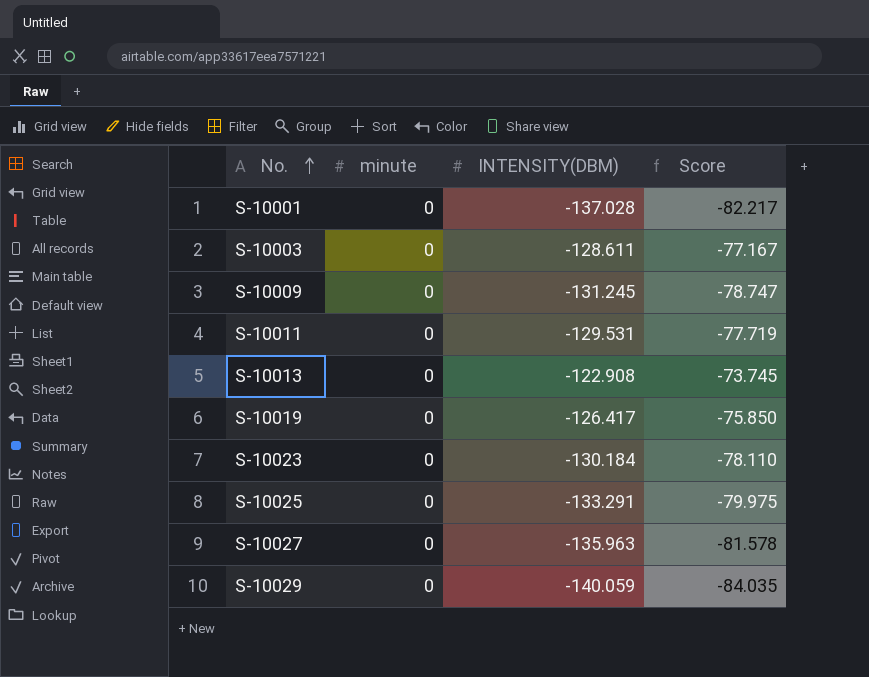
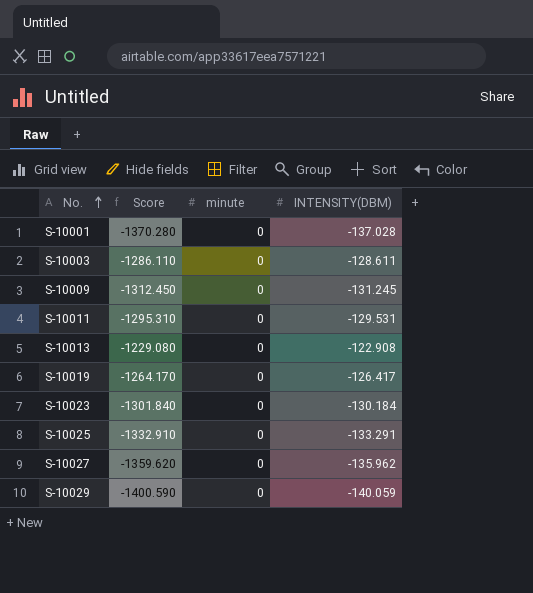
column Score | formula: [INTENSITY(DBM)] * 0.6 -> [INTENSITY(DBM)] * 10
column Score | position: 4 -> 2
S-10027 | INTENSITY(DBM): -135.963 -> -135.962

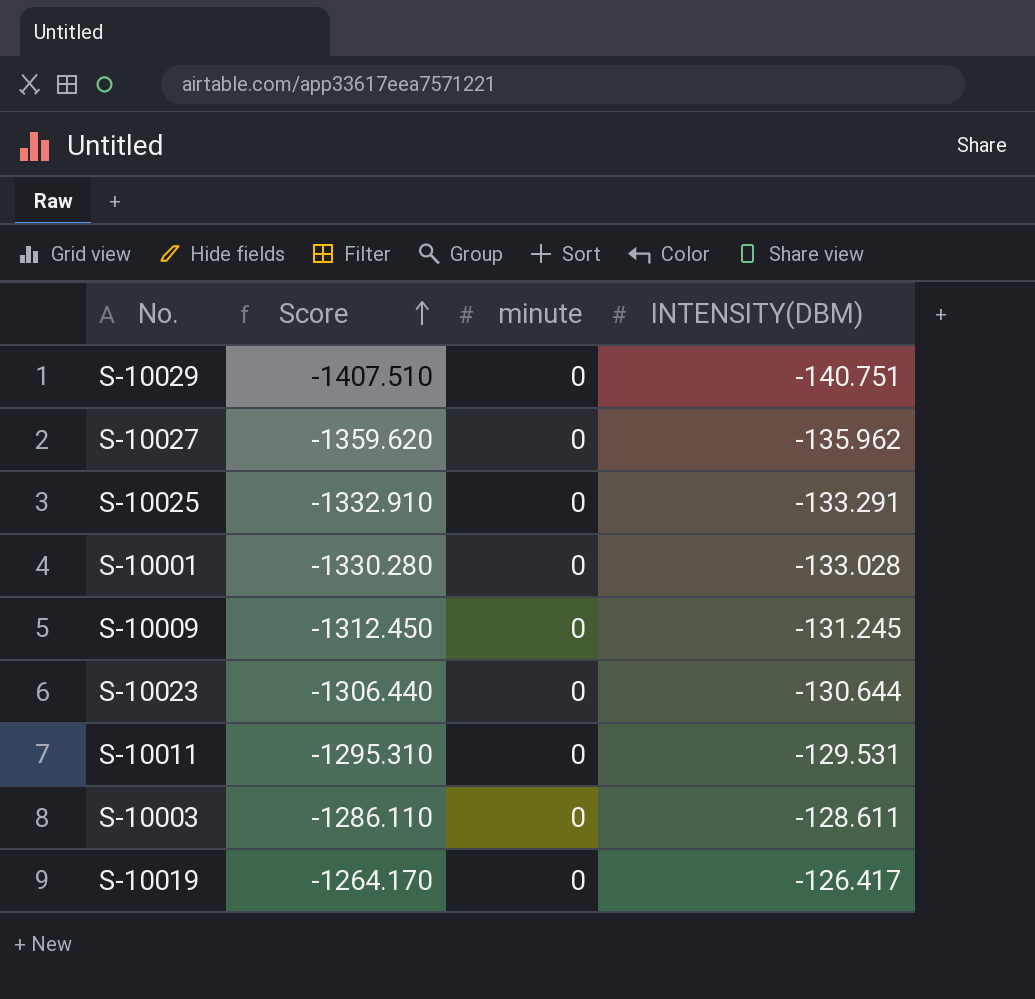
row order: No. ascending -> Score ascending
row S-10013: -1229.080 | 0 | -122.908 -> none
S-10029 | Score: -1400.590 -> -1407.510
S-10029 | INTENSITY(DBM): -140.059 -> -140.751
S-10001 | Score: -1370.280 -> -1330.280
S-10001 | INTENSITY(DBM): -137.028 -> -133.028
S-10023 | Score: -1301.840 -> -1306.440
S-10023 | INTENSITY(DBM): -130.184 -> -130.644

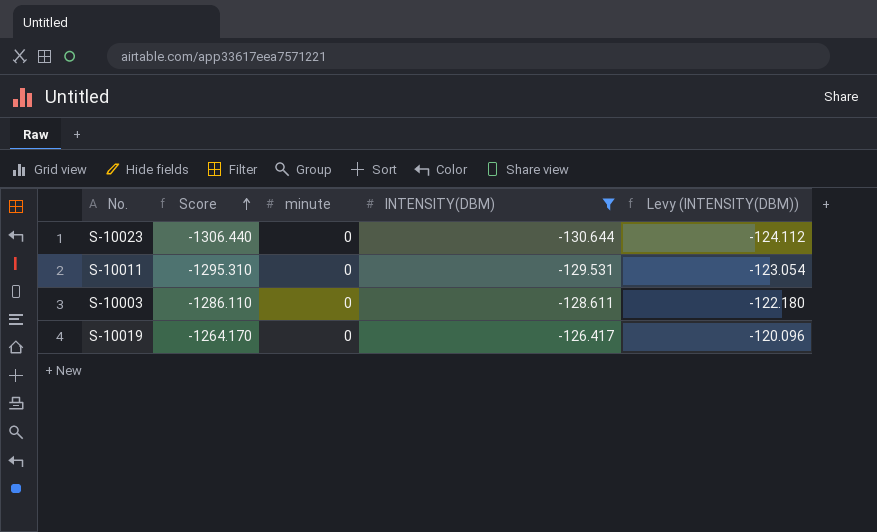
filter: none -> INTENSITY(DBM) >= -130.644
column Levy (INTENSITY(DBM)) | formula: none -> [INTENSITY(DBM)] * 0.95

